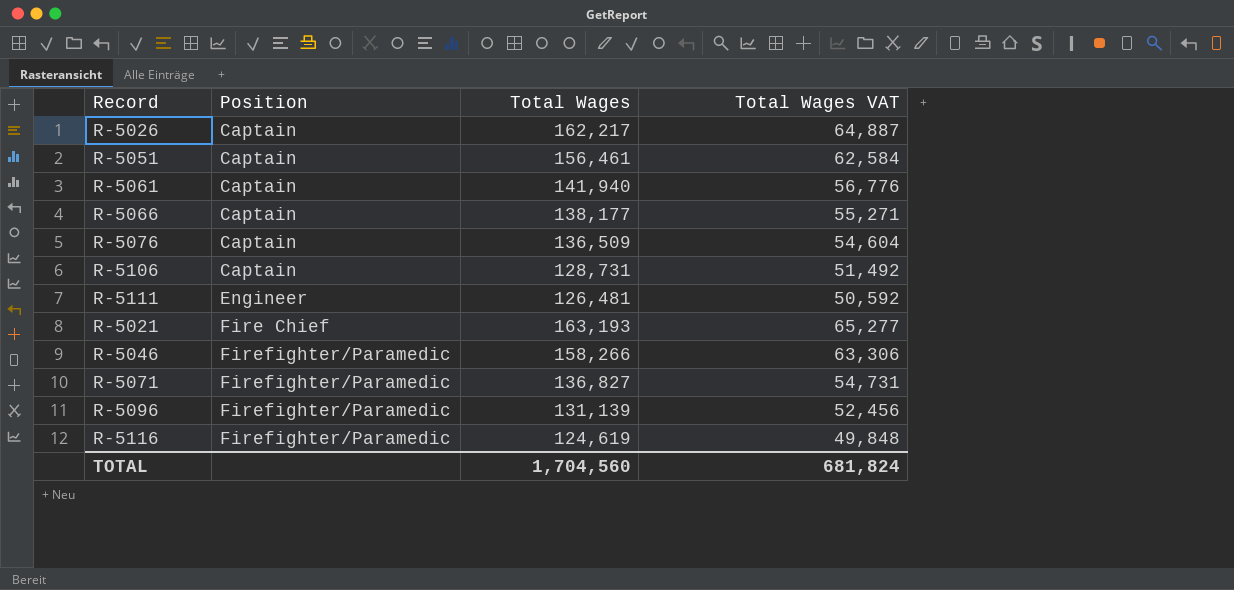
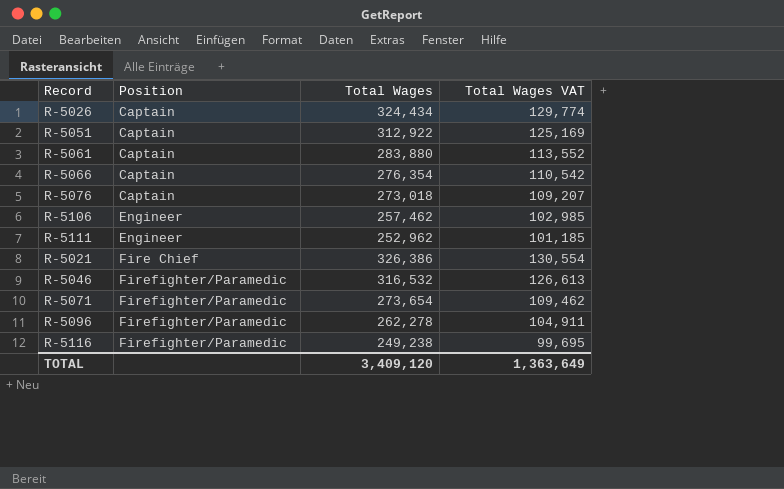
R-5026 | Total Wages: 162,217 -> 324,434
R-5026 | Total Wages VAT: 64,887 -> 129,774
R-5051 | Total Wages: 156,461 -> 312,922
R-5051 | Total Wages VAT: 62,584 -> 125,169
R-5061 | Total Wages: 141,940 -> 283,880
R-5061 | Total Wages VAT: 56,776 -> 113,552
R-5066 | Total Wages: 138,177 -> 276,354
R-5066 | Total Wages VAT: 55,271 -> 110,542
R-5076 | Total Wages: 136,509 -> 273,018
R-5076 | Total Wages VAT: 54,604 -> 109,207
R-5106 | Position: Captain -> Engineer
R-5106 | Total Wages: 128,731 -> 257,462
R-5106 | Total Wages VAT: 51,492 -> 102,985
R-5111 | Total Wages: 126,481 -> 252,962
R-5111 | Total Wages VAT: 50,592 -> 101,185
R-5021 | Total Wages: 163,193 -> 326,386
R-5021 | Total Wages VAT: 65,277 -> 130,554
R-5046 | Total Wages: 158,266 -> 316,532
R-5046 | Total Wages VAT: 63,306 -> 126,613
R-5071 | Total Wages: 136,827 -> 273,654
R-5071 | Total Wages VAT: 54,731 -> 109,462
R-5096 | Total Wages: 131,139 -> 262,278
R-5096 | Total Wages VAT: 52,456 -> 104,911
R-5116 | Total Wages: 124,619 -> 249,238
R-5116 | Total Wages VAT: 49,848 -> 99,695
TOTAL | Total Wages: 1,704,560 -> 3,409,120
TOTAL | Total Wages VAT: 681,824 -> 1,363,649

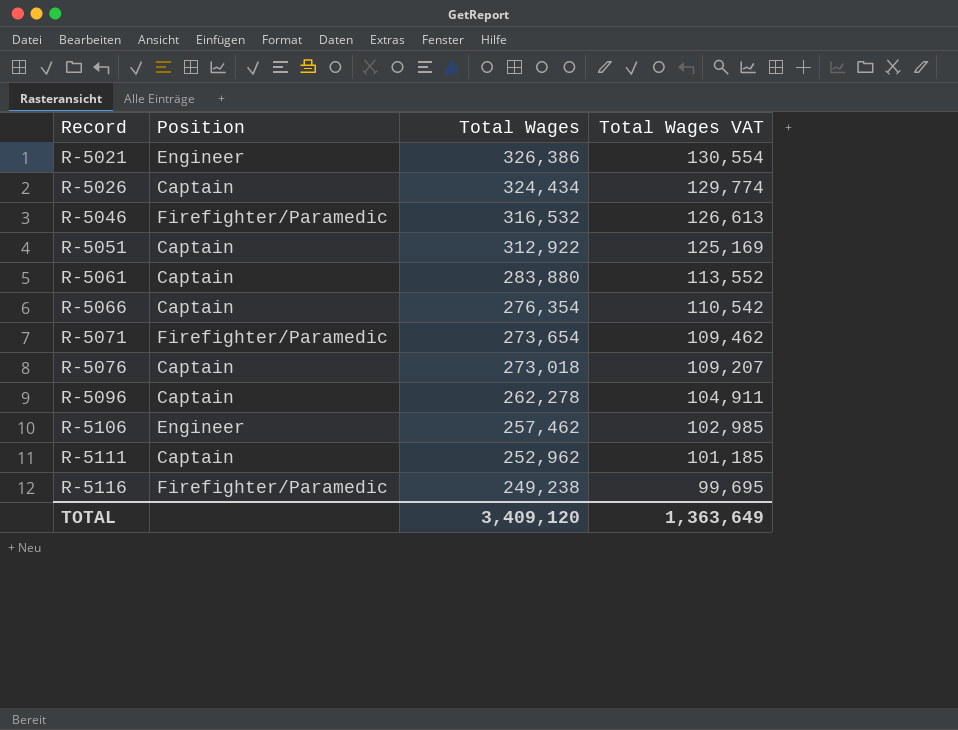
row order: Position ascending -> Record ascending
R-5021 | Position: Fire Chief -> Engineer
R-5096 | Position: Firefighter/Paramedic -> Captain
R-5111 | Position: Engineer -> Captain

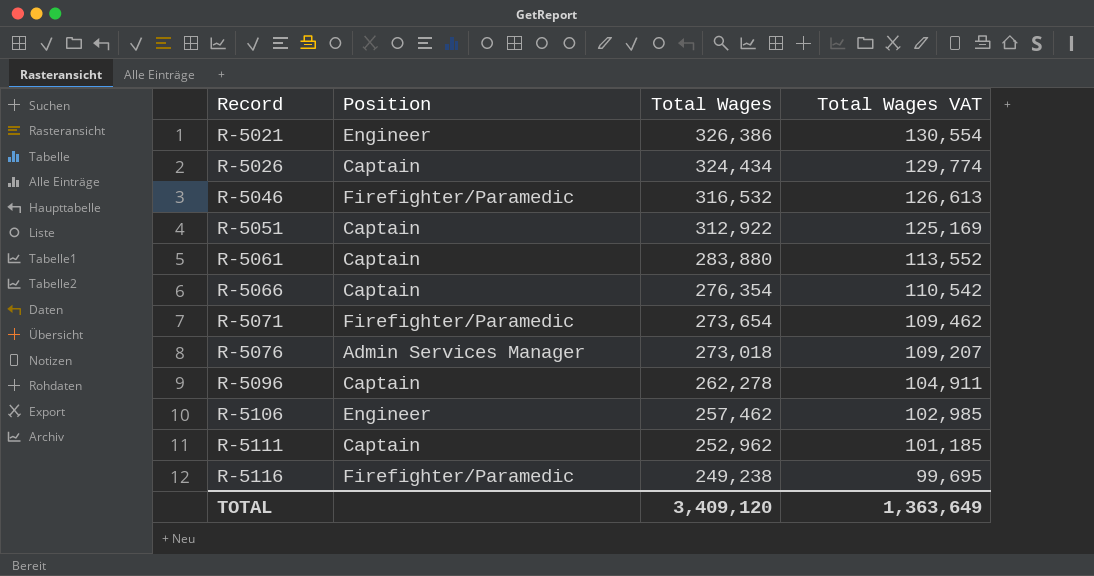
R-5076 | Position: Captain -> Admin Services Manager

